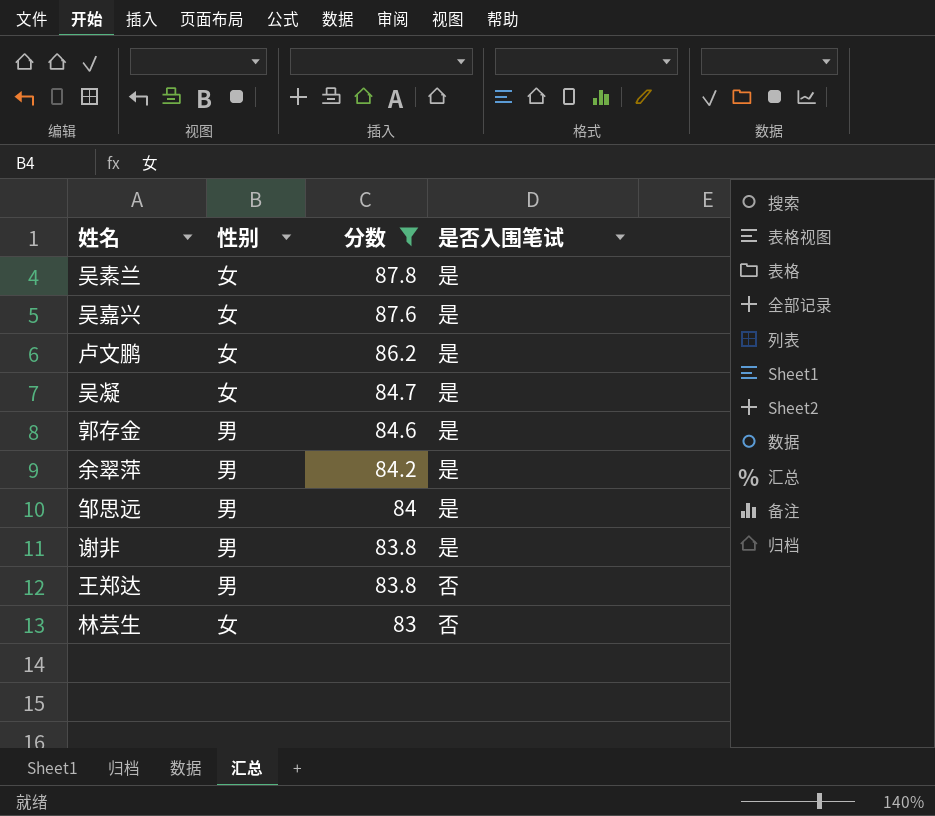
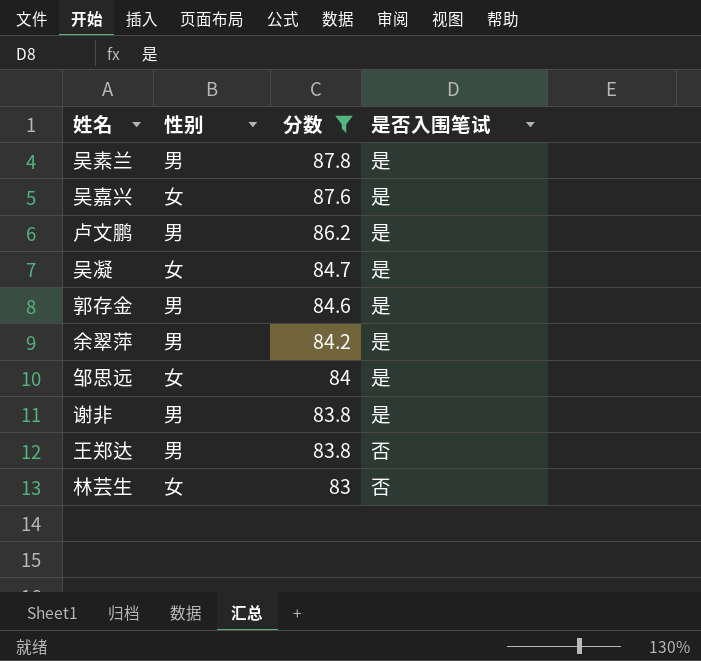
吴素兰 | 性别: 女 -> 男
卢文鹏 | 性别: 女 -> 男
邹思远 | 性别: 男 -> 女

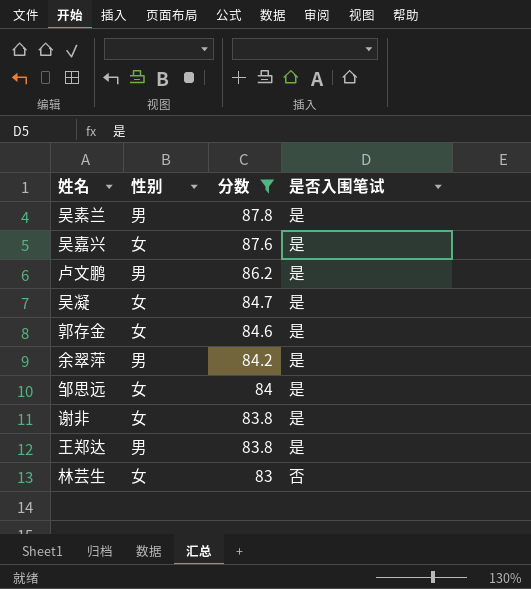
郭存金 | 性别: 男 -> 女
谢非 | 性别: 男 -> 女
王郑达 | 是否入围笔试: 否 -> 是

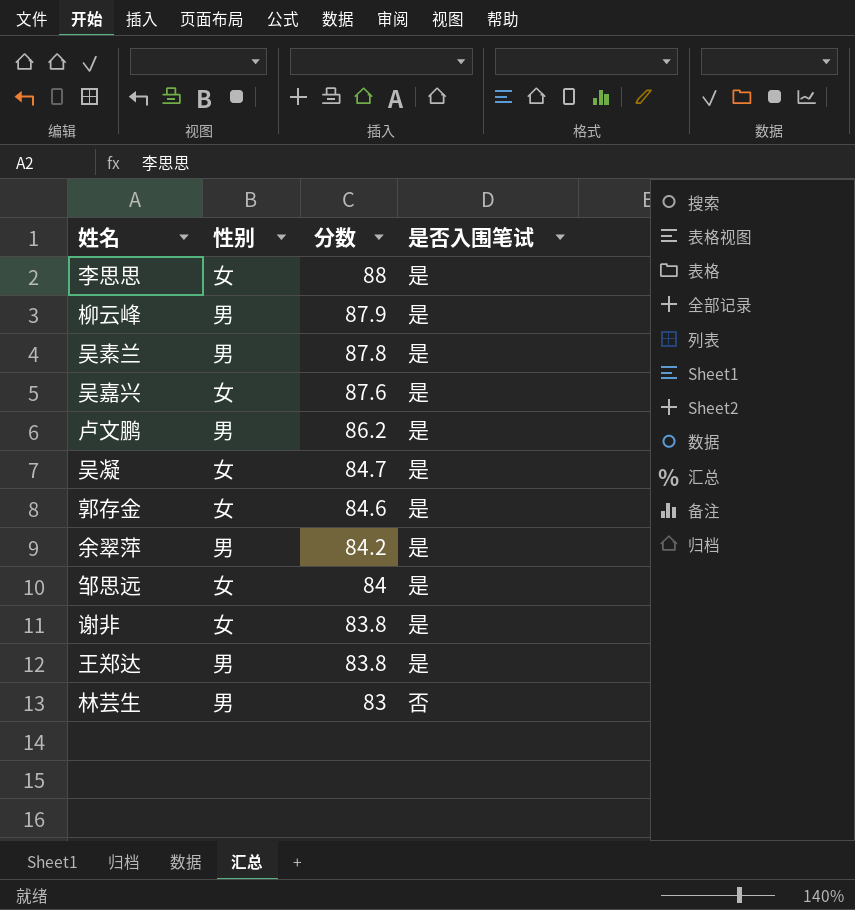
filter: 分数 <= 87.8 -> none
林芸生 | 性别: 女 -> 男

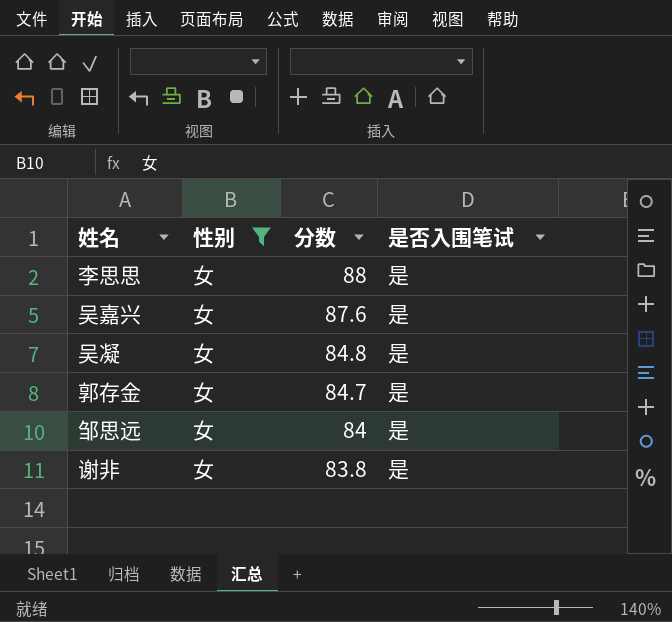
filter: none -> 性别 = 女
吴凝 | 分数: 84.7 -> 84.8
郭存金 | 分数: 84.6 -> 84.7

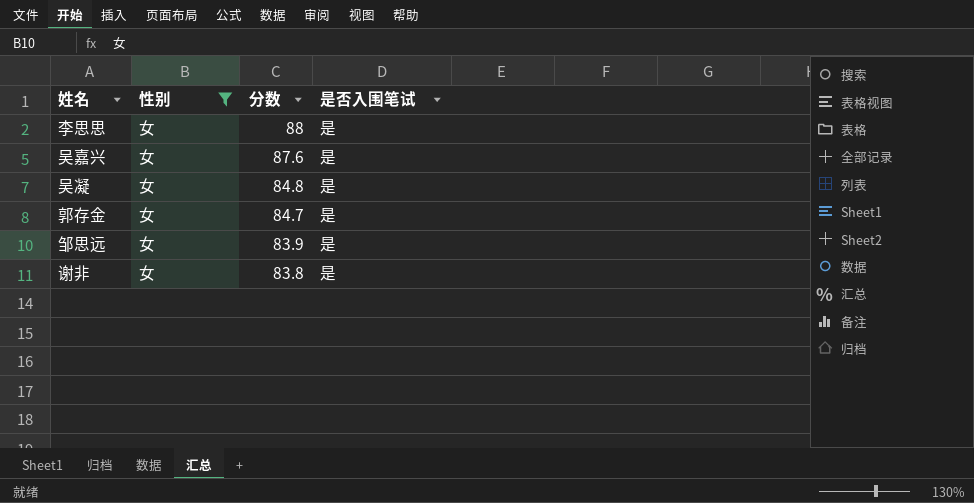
邹思远 | 分数: 84 -> 83.9

